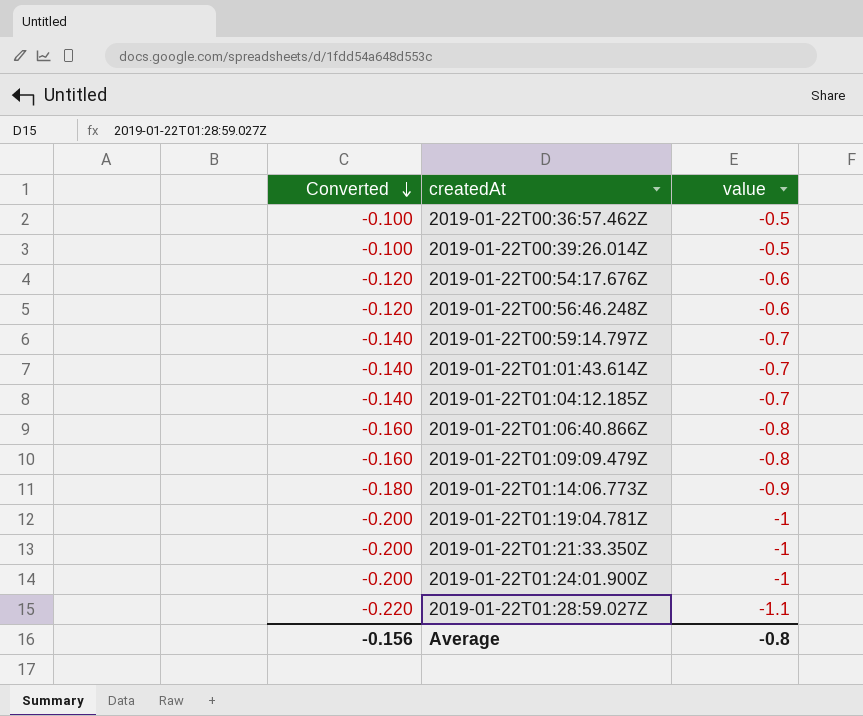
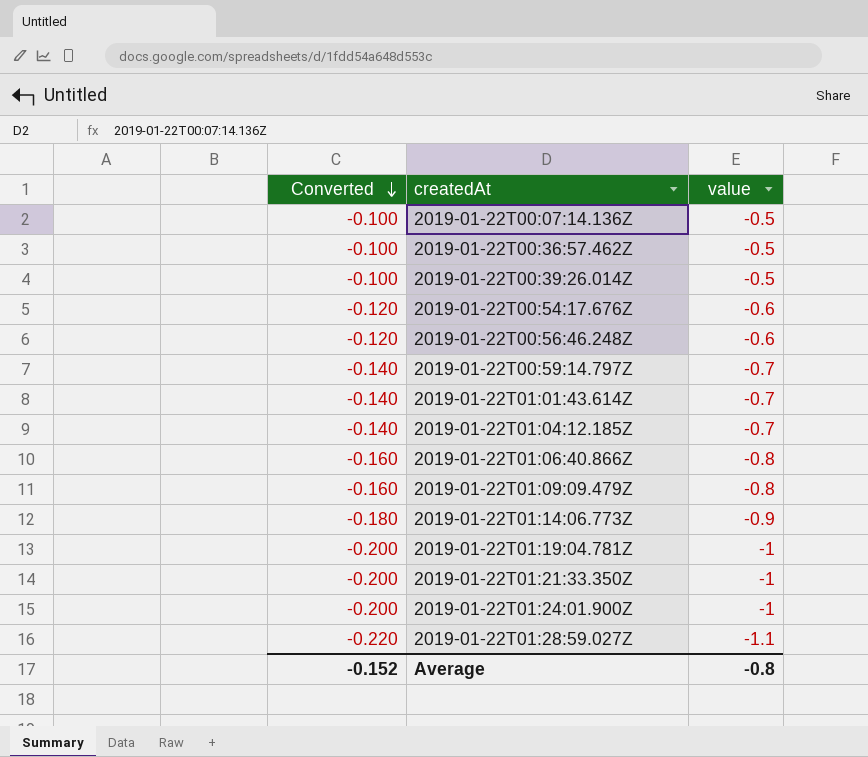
row 2019-01-22T00:07:14.136Z: none -> -0.100 | -0.5
Average | Converted: -0.156 -> -0.152

